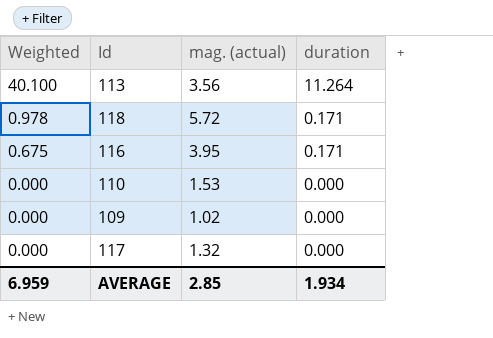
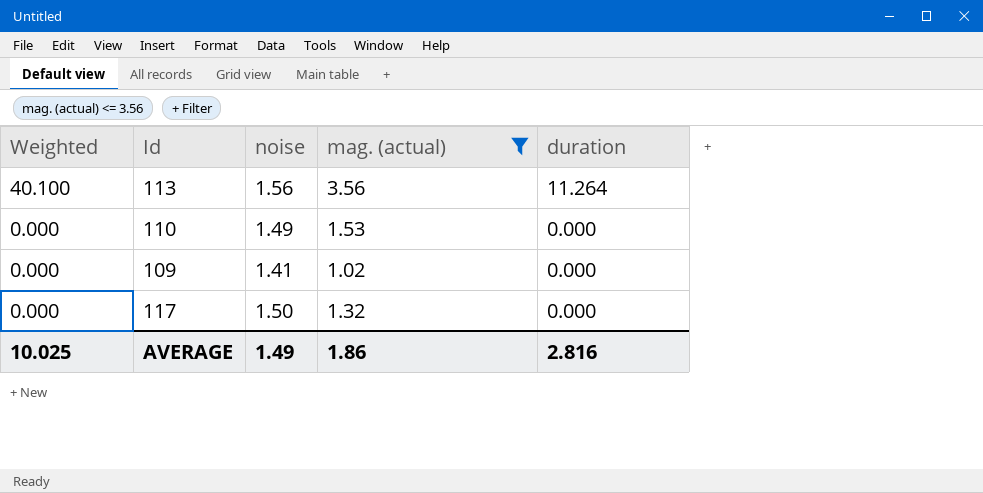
filter: none -> mag. (actual) <= 3.56
column noise | position: none -> 3
AVERAGE | Weighted: 6.959 -> 10.025
AVERAGE | mag. (actual): 2.85 -> 1.86
AVERAGE | duration: 1.934 -> 2.816

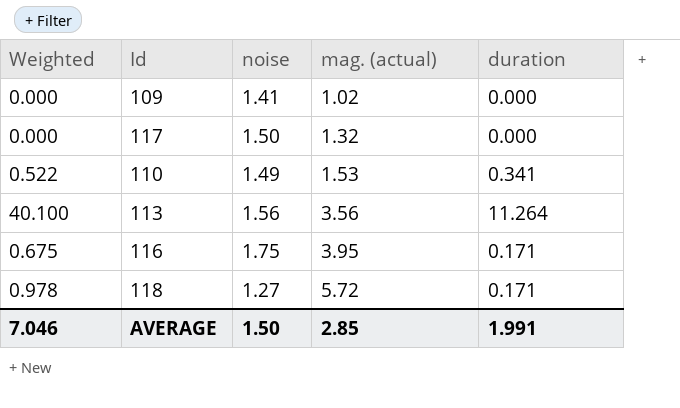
filter: mag. (actual) <= 3.56 -> none
row order: Weighted descending -> mag. (actual) ascending
110 | Weighted: 0.000 -> 0.522
110 | duration: 0.000 -> 0.341
AVERAGE | Weighted: 10.025 -> 7.046
AVERAGE | noise: 1.49 -> 1.50
AVERAGE | mag. (actual): 1.86 -> 2.85
AVERAGE | duration: 2.816 -> 1.991

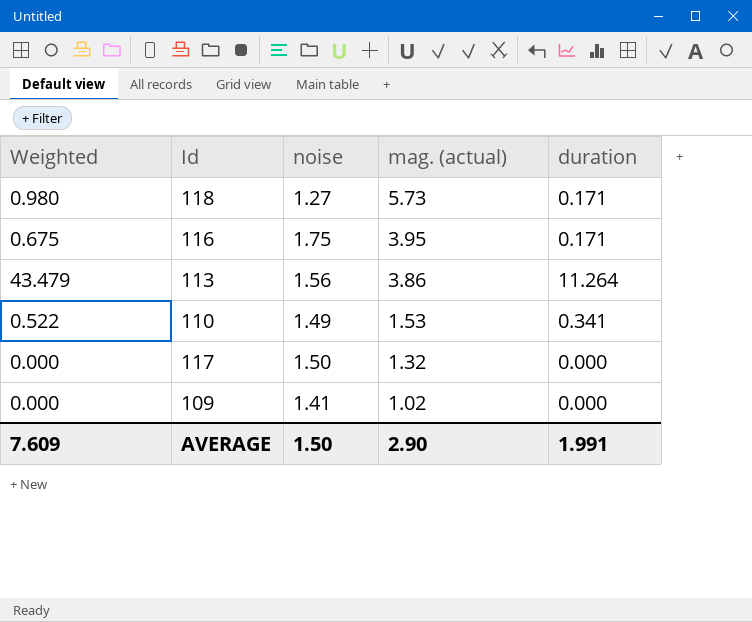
row order: mag. (actual) ascending -> mag. (actual) descending
118 | Weighted: 0.978 -> 0.980
118 | mag. (actual): 5.72 -> 5.73
113 | Weighted: 40.100 -> 43.479
113 | mag. (actual): 3.56 -> 3.86
AVERAGE | Weighted: 7.046 -> 7.609
AVERAGE | mag. (actual): 2.85 -> 2.90

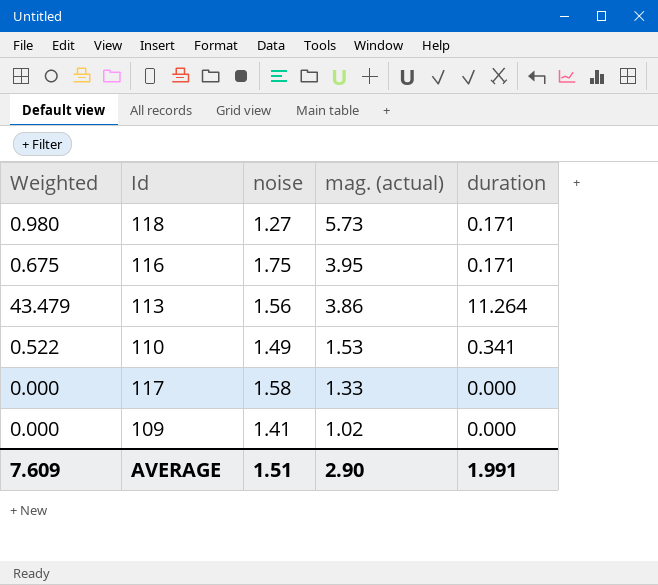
117 | noise: 1.50 -> 1.58
117 | mag. (actual): 1.32 -> 1.33
AVERAGE | noise: 1.50 -> 1.51

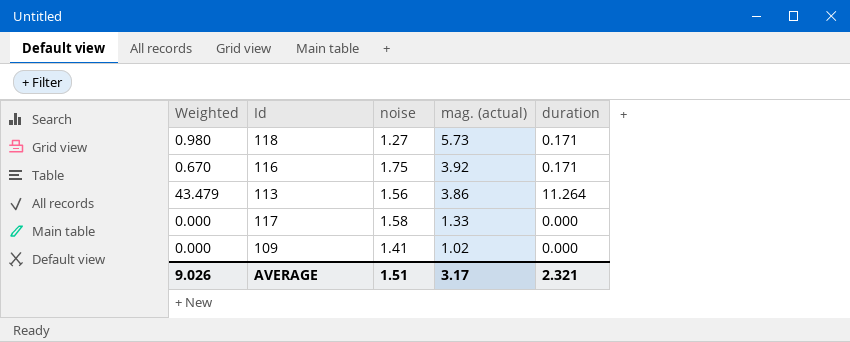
row 110: 0.522 | 1.49 | 1.53 | 0.341 -> none
116 | Weighted: 0.675 -> 0.670
116 | mag. (actual): 3.95 -> 3.92
AVERAGE | Weighted: 7.609 -> 9.026
AVERAGE | mag. (actual): 2.90 -> 3.17
AVERAGE | duration: 1.991 -> 2.321

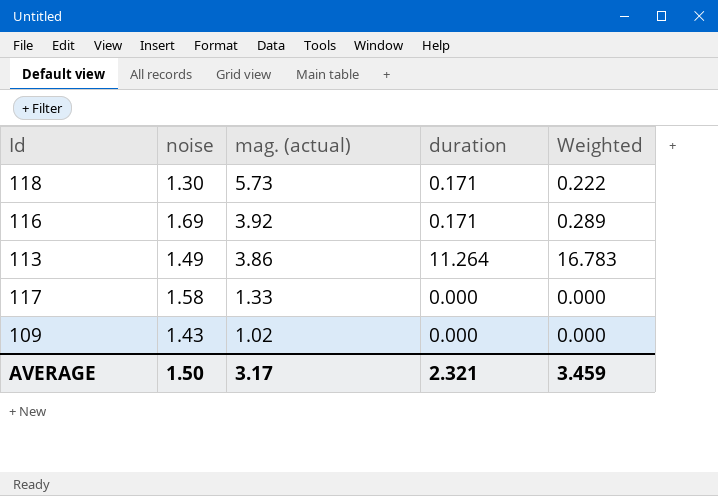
column Weighted | formula: [mag. (actual)] * [duration] -> [noise] * [duration]
column Weighted | position: 1 -> 5
118 | noise: 1.27 -> 1.30
116 | noise: 1.75 -> 1.69
113 | noise: 1.56 -> 1.49
109 | noise: 1.41 -> 1.43
AVERAGE | noise: 1.51 -> 1.50
AVERAGE | Weighted: 9.026 -> 3.459

